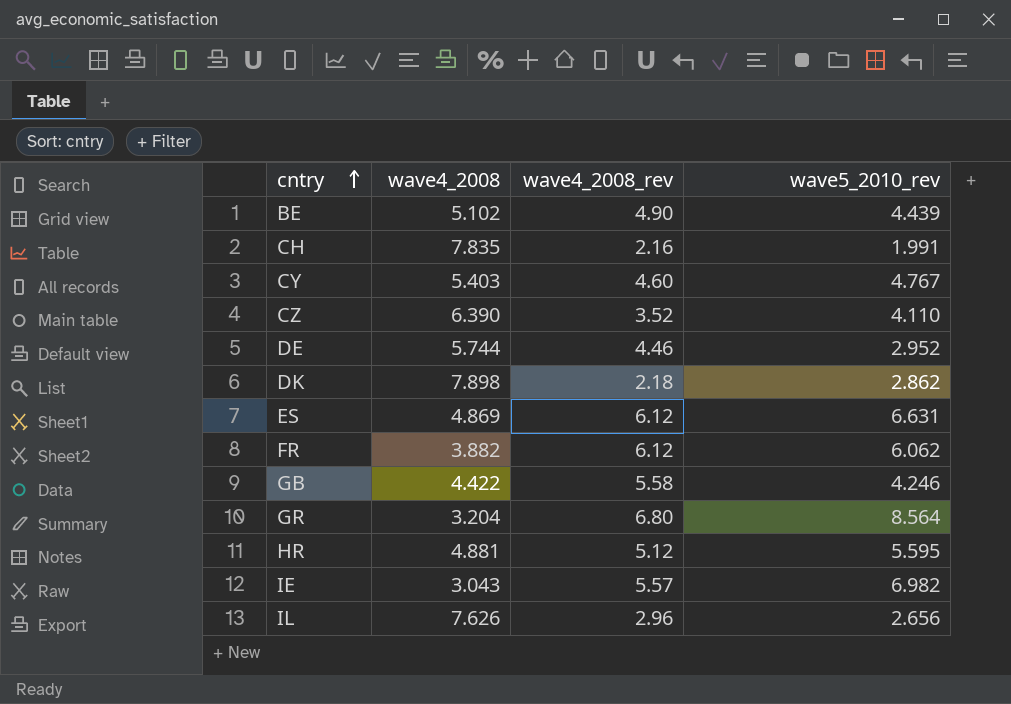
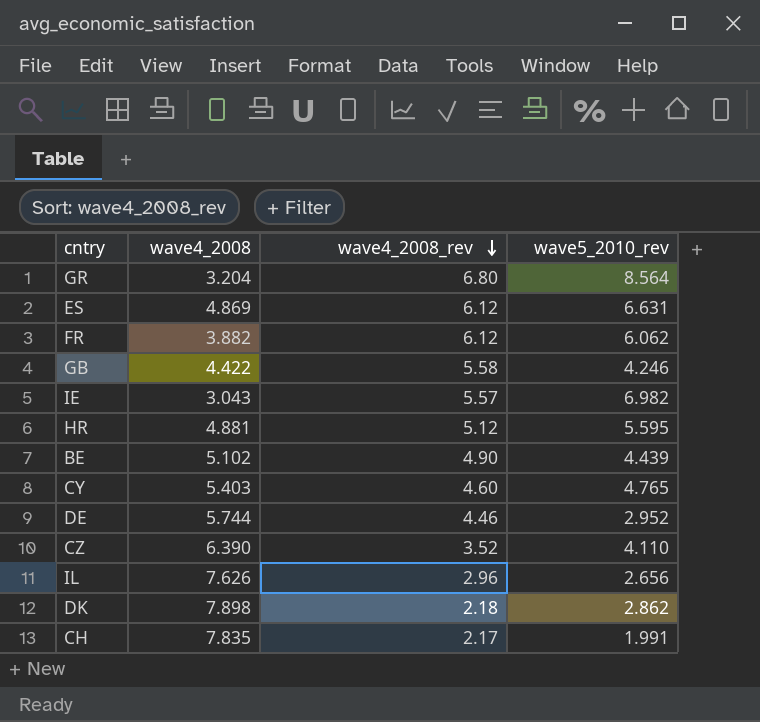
row order: cntry ascending -> wave4_2008_rev descending
CY | wave5_2010_rev: 4.767 -> 4.765
CH | wave4_2008_rev: 2.16 -> 2.17

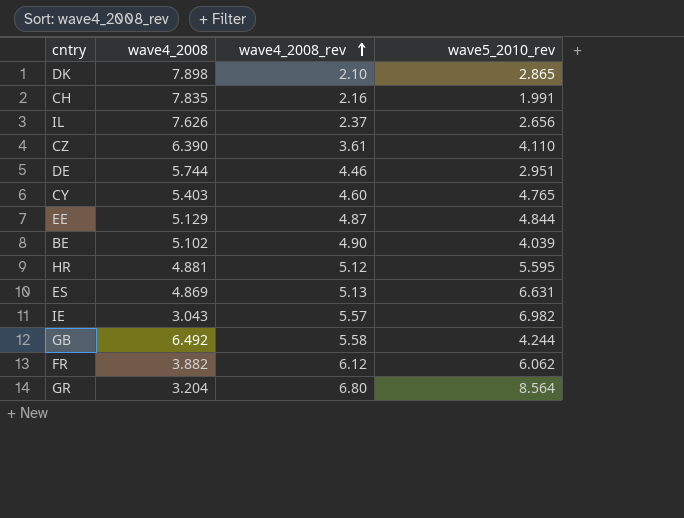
row order: wave4_2008_rev descending -> wave4_2008_rev ascending
DK | wave4_2008_rev: 2.18 -> 2.10
DK | wave5_2010_rev: 2.862 -> 2.865
CH | wave4_2008_rev: 2.17 -> 2.16
IL | wave4_2008_rev: 2.96 -> 2.37
CZ | wave4_2008_rev: 3.52 -> 3.61
DE | wave5_2010_rev: 2.952 -> 2.951
row EE: none -> 5.129 | 4.87 | 4.844
BE | wave5_2010_rev: 4.439 -> 4.039
ES | wave4_2008_rev: 6.12 -> 5.13
GB | wave4_2008: 4.422 -> 6.492
GB | wave5_2010_rev: 4.246 -> 4.244

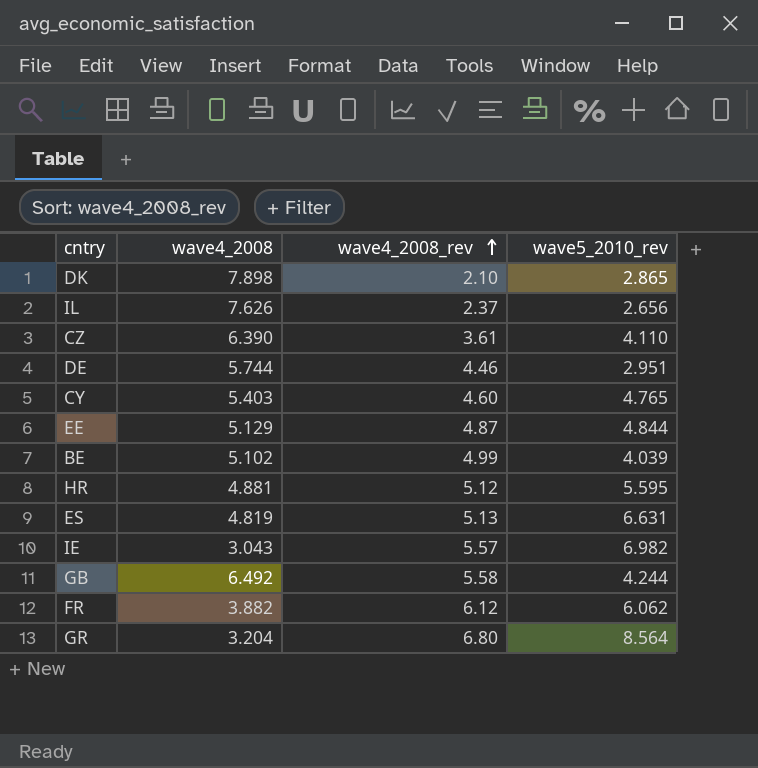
row CH: 7.835 | 2.16 | 1.991 -> none
BE | wave4_2008_rev: 4.90 -> 4.99
ES | wave4_2008: 4.869 -> 4.819

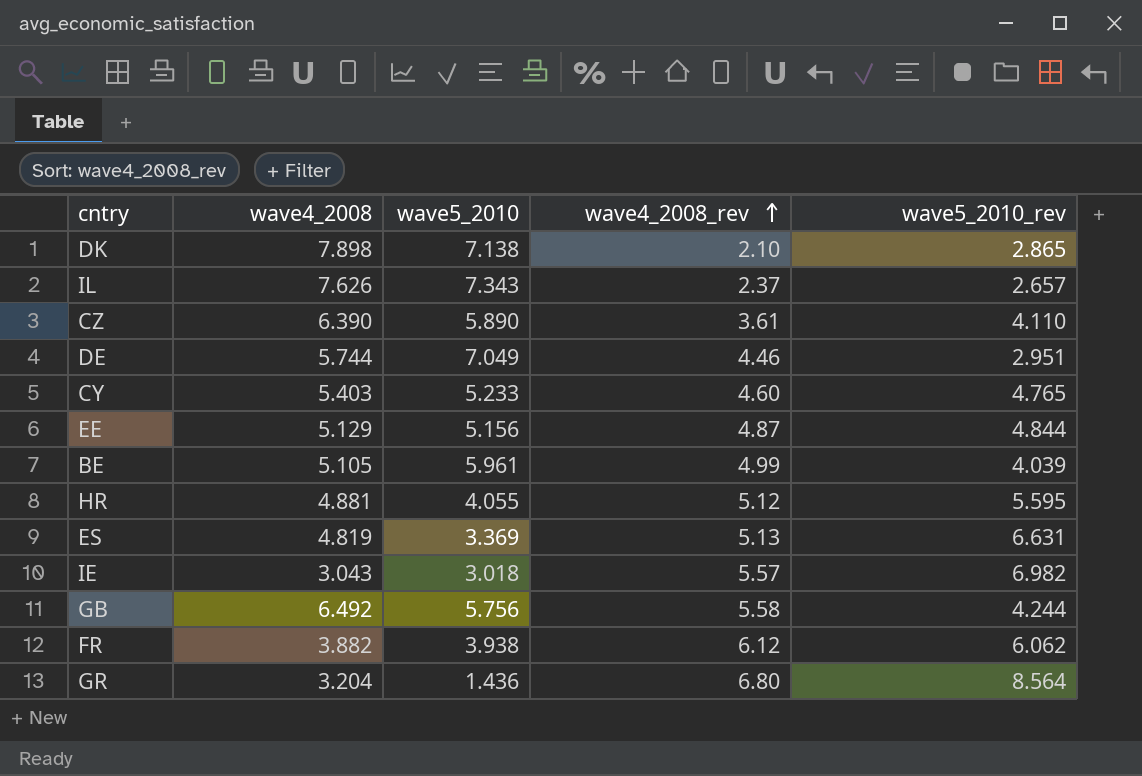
column wave5_2010 | position: none -> 3
IL | wave5_2010_rev: 2.656 -> 2.657
BE | wave4_2008: 5.102 -> 5.105

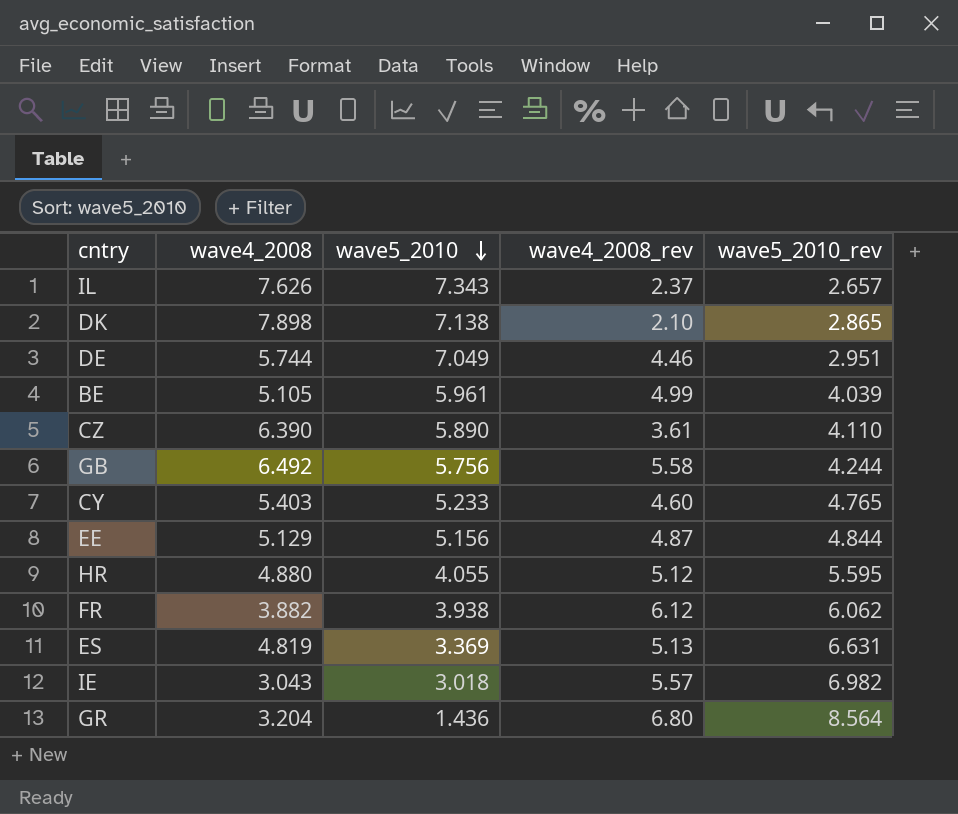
row order: wave4_2008_rev ascending -> wave5_2010 descending
HR | wave4_2008: 4.881 -> 4.880

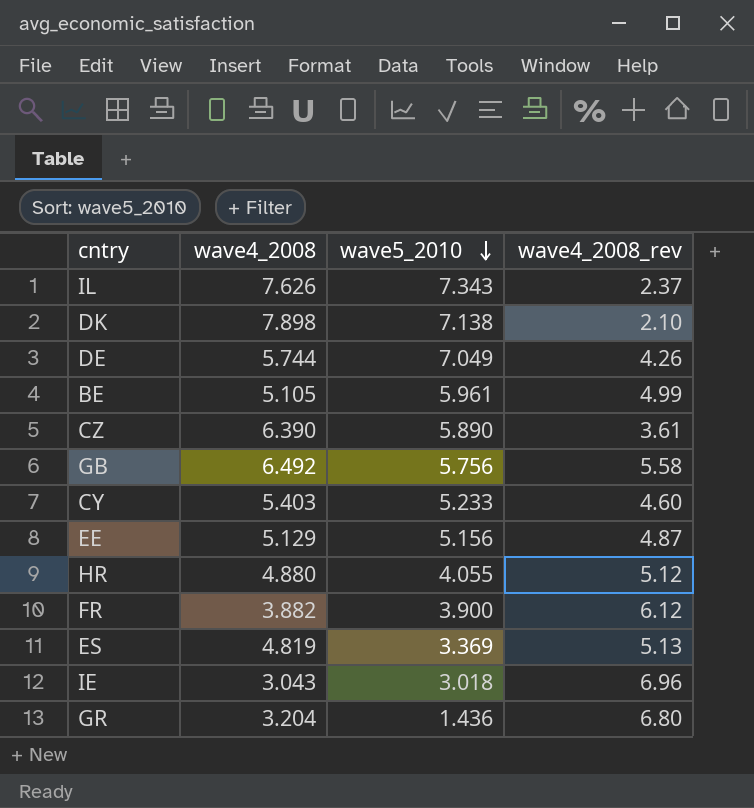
column wave5_2010_rev | position: 5 -> none
DE | wave4_2008_rev: 4.46 -> 4.26
FR | wave5_2010: 3.938 -> 3.900
IE | wave4_2008_rev: 5.57 -> 6.96

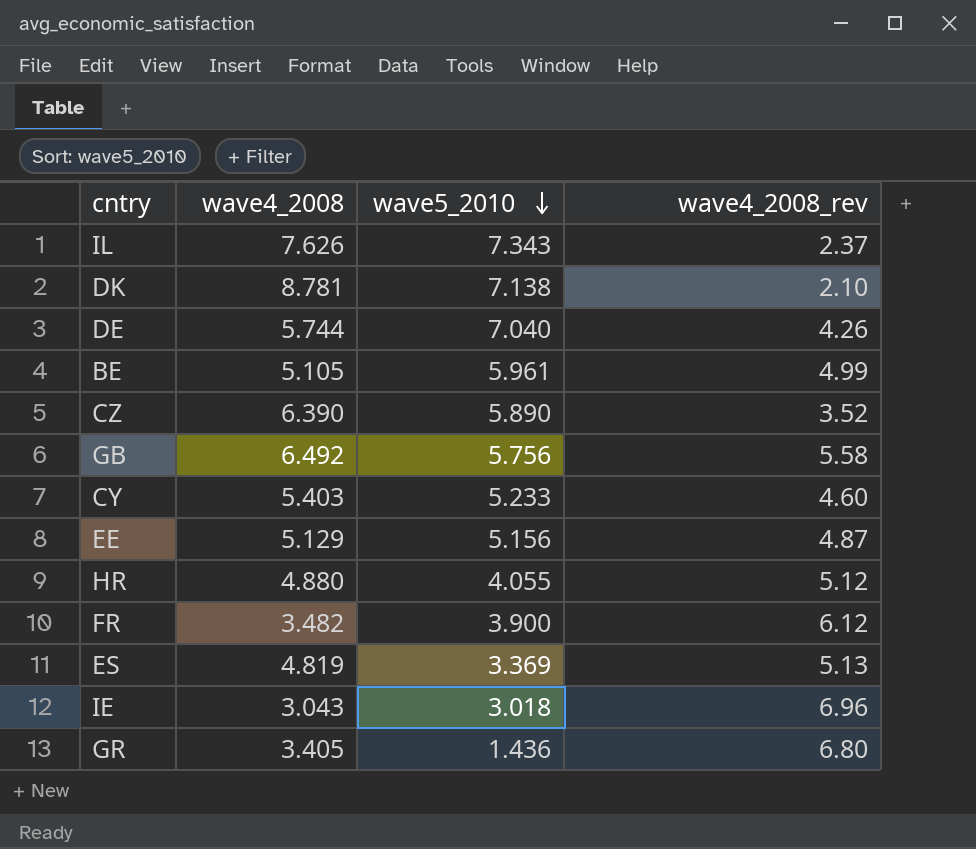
DK | wave4_2008: 7.898 -> 8.781
DE | wave5_2010: 7.049 -> 7.040
CZ | wave4_2008_rev: 3.61 -> 3.52
FR | wave4_2008: 3.882 -> 3.482
GR | wave4_2008: 3.204 -> 3.405

